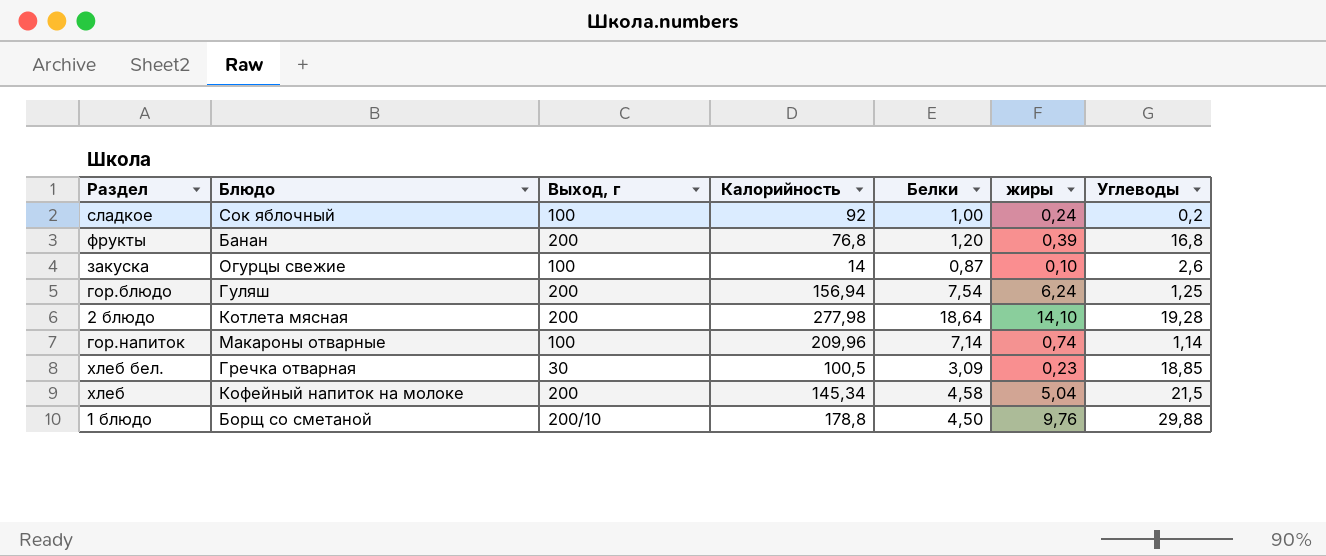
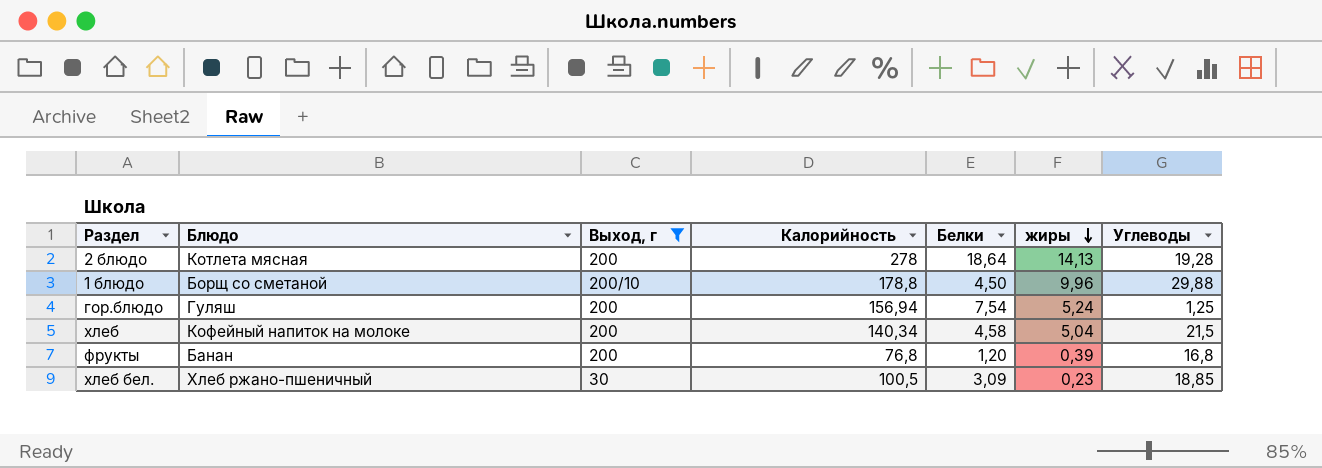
filter: none -> Выход, г != 100
row order: none -> жиры descending
2 блюдо | Калорийность: 277,98 -> 278
2 блюдо | жиры: 14,10 -> 14,13
1 блюдо | жиры: 9,76 -> 9,96
гор.блюдо | жиры: 6,24 -> 5,24
хлеб | Калорийность: 145,34 -> 140,34
хлеб бел. | Блюдо: Гречка отварная -> Хлеб ржано-пшеничный

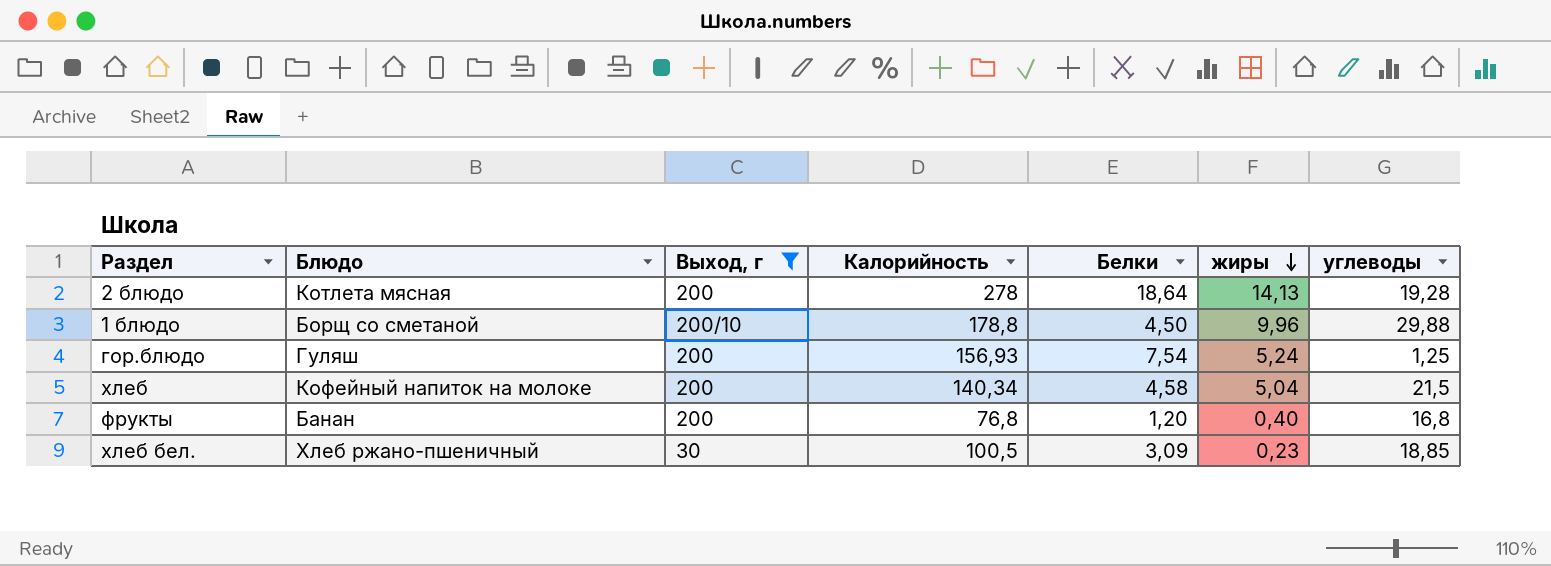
column name: Углеводы -> углеводы
гор.блюдо | Калорийность: 156,94 -> 156,93
фрукты | жиры: 0,39 -> 0,40

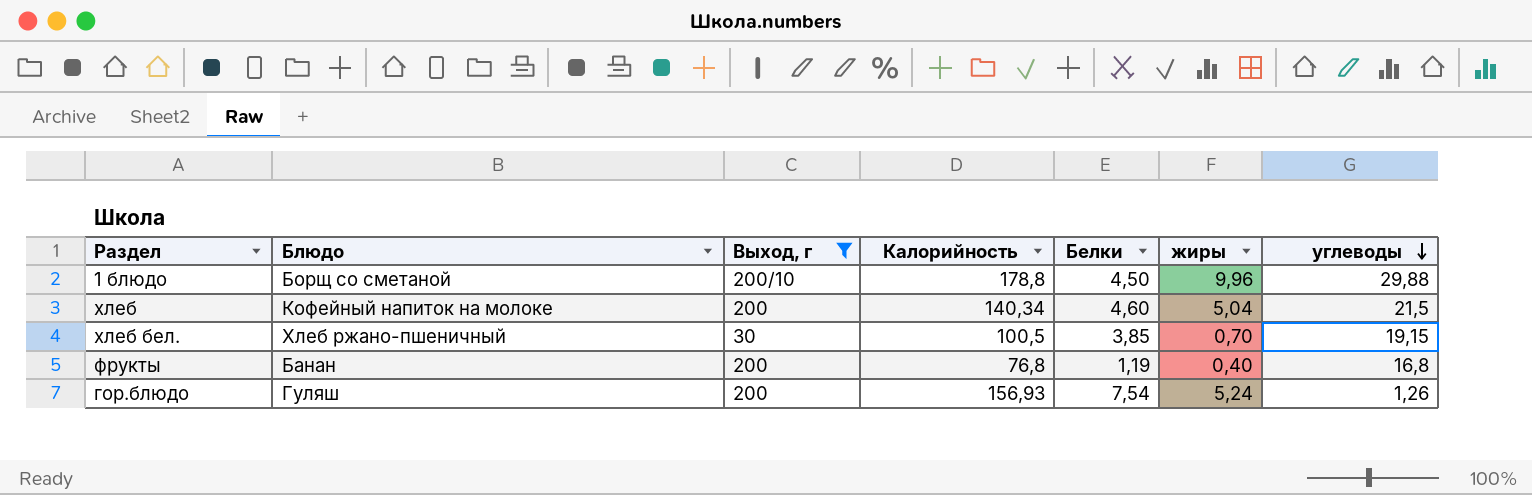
row order: жиры descending -> углеводы descending
row 2 блюдо: Котлета мясная | 200 | 278 | 18,64 | 14,13 | 19,28 -> none
хлеб | Белки: 4,58 -> 4,60
хлеб бел. | Белки: 3,09 -> 3,85
хлеб бел. | жиры: 0,23 -> 0,70
хлеб бел. | углеводы: 18,85 -> 19,15
фрукты | Белки: 1,20 -> 1,19
гор.блюдо | углеводы: 1,25 -> 1,26

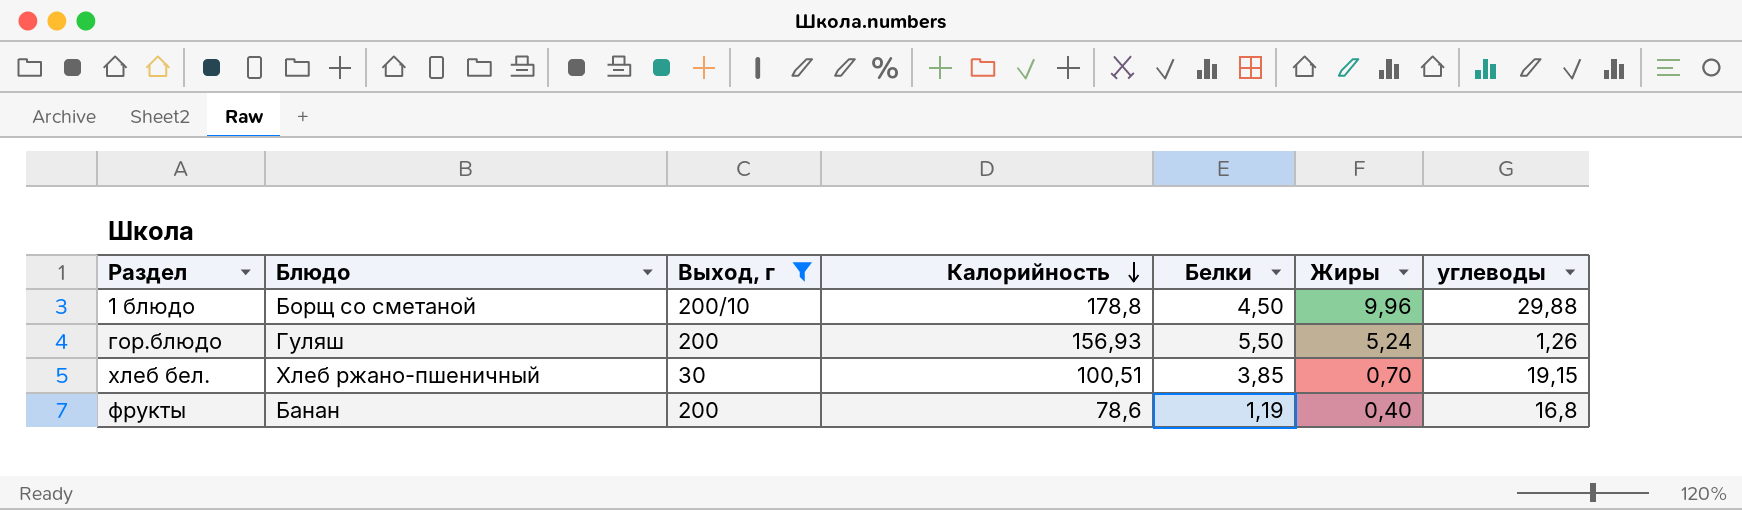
row order: углеводы descending -> Калорийность descending
column name: жиры -> Жиры
row хлеб: Кофейный напиток на молоке | 200 | 140,34 | 4,60 | 5,04 | 21,5 -> none
гор.блюдо | Белки: 7,54 -> 5,50
хлеб бел. | Калорийность: 100,5 -> 100,51
фрукты | Калорийность: 76,8 -> 78,6

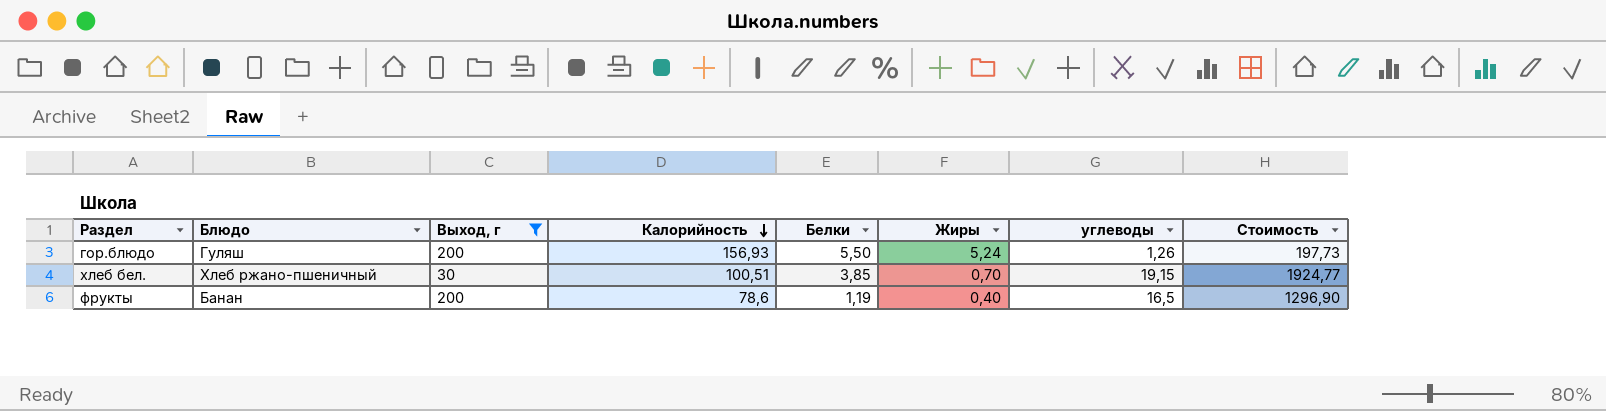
column Стоимость | formula: none -> [Калорийность] * [углеводы]
row 1 блюдо: Борщ со сметаной | 200/10 | 178,8 | 4,50 | 9,96 | 29,88 -> none
фрукты | углеводы: 16,8 -> 16,5

